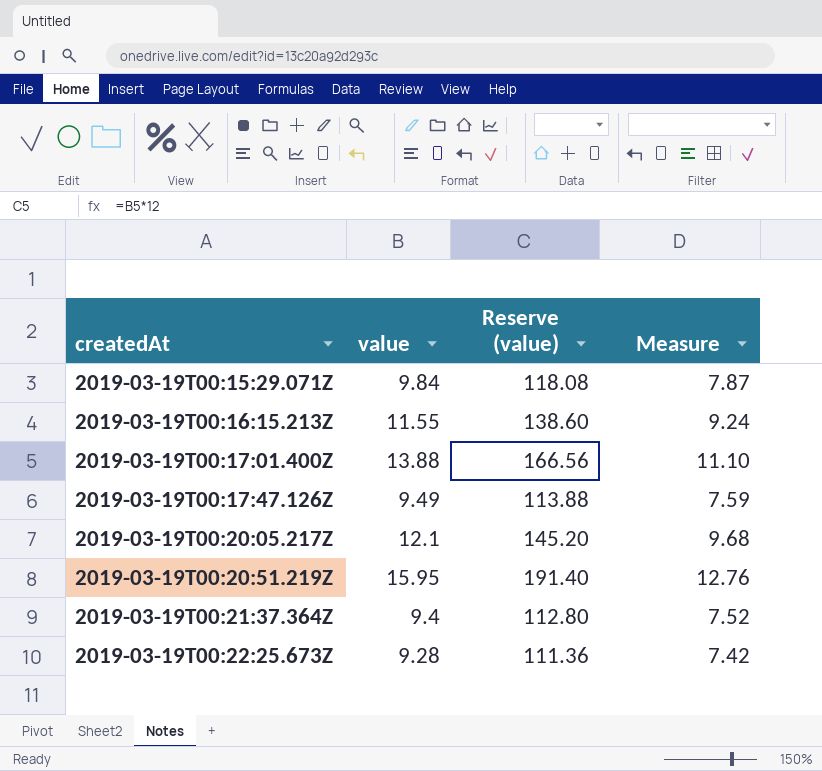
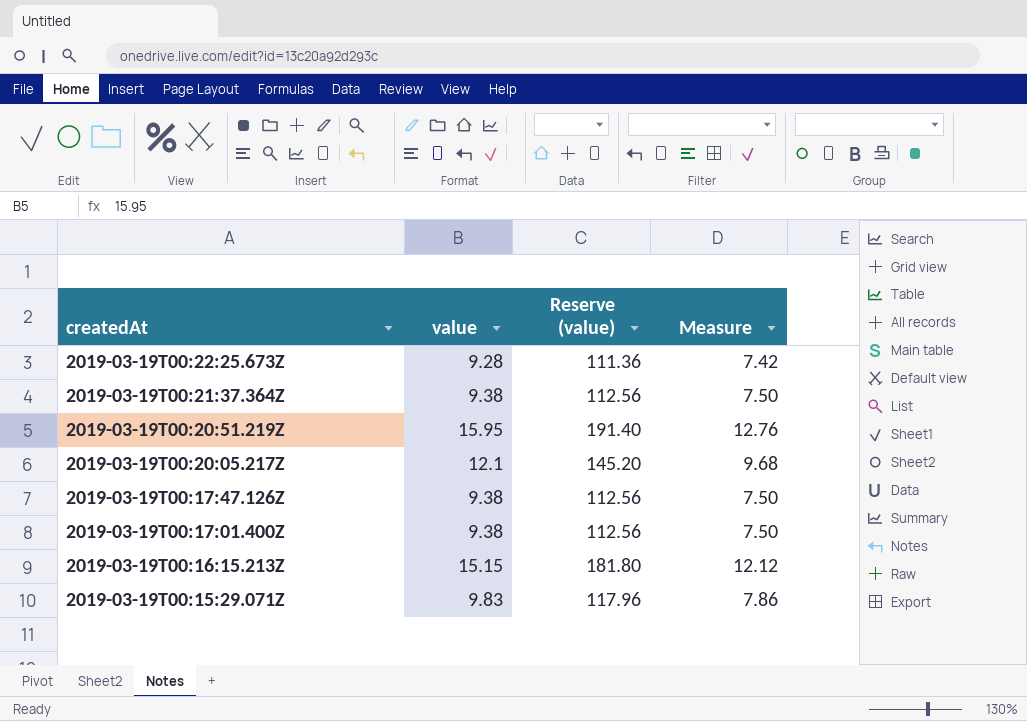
row order: createdAt ascending -> createdAt descending
2019-03-19T00:21:37.364Z | value: 9.4 -> 9.38
2019-03-19T00:21:37.364Z | Reserve (value): 112.80 -> 112.56
2019-03-19T00:21:37.364Z | Measure: 7.52 -> 7.50
2019-03-19T00:17:47.126Z | value: 9.49 -> 9.38
2019-03-19T00:17:47.126Z | Reserve (value): 113.88 -> 112.56
2019-03-19T00:17:47.126Z | Measure: 7.59 -> 7.50
2019-03-19T00:17:01.400Z | value: 13.88 -> 9.38
2019-03-19T00:17:01.400Z | Reserve (value): 166.56 -> 112.56
2019-03-19T00:17:01.400Z | Measure: 11.10 -> 7.50
2019-03-19T00:16:15.213Z | value: 11.55 -> 15.15
2019-03-19T00:16:15.213Z | Reserve (value): 138.60 -> 181.80
2019-03-19T00:16:15.213Z | Measure: 9.24 -> 12.12
2019-03-19T00:15:29.071Z | value: 9.84 -> 9.83
2019-03-19T00:15:29.071Z | Reserve (value): 118.08 -> 117.96
2019-03-19T00:15:29.071Z | Measure: 7.87 -> 7.86

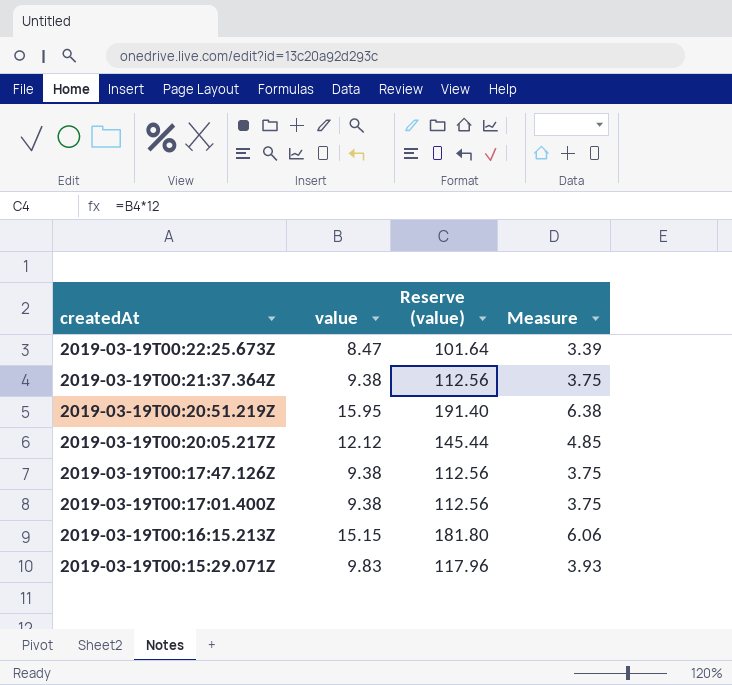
column Measure | formula: [value] * 0.8 -> [value] * 0.4
2019-03-19T00:22:25.673Z | value: 9.28 -> 8.47
2019-03-19T00:22:25.673Z | Reserve (value): 111.36 -> 101.64
2019-03-19T00:20:05.217Z | value: 12.1 -> 12.12
2019-03-19T00:20:05.217Z | Reserve (value): 145.20 -> 145.44

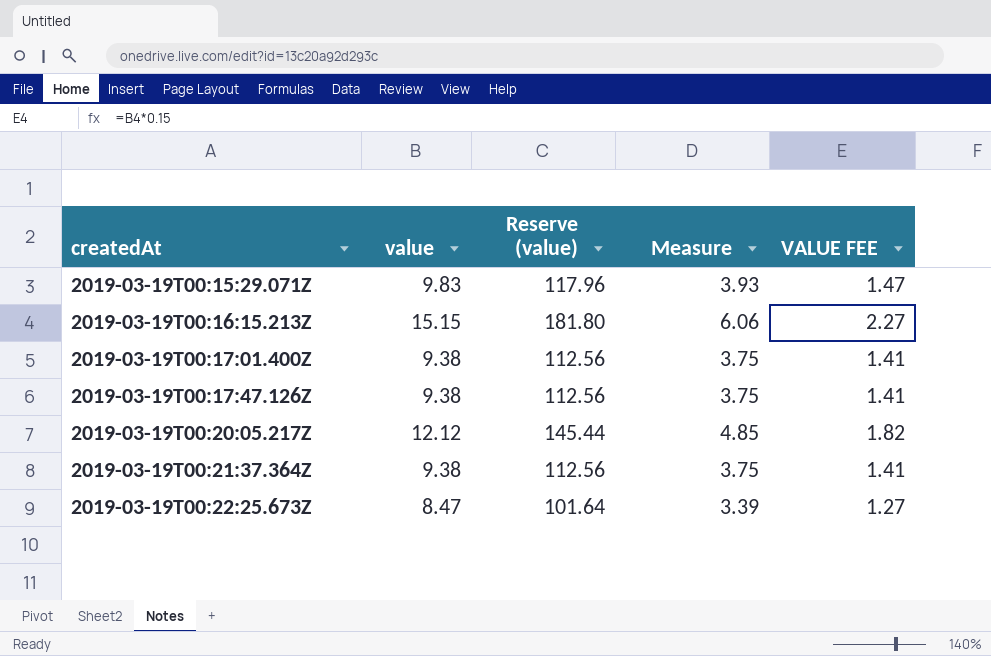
row order: createdAt descending -> createdAt ascending
column VALUE FEE | formula: none -> [value] * 0.15
row 2019-03-19T00:20:51.219Z: 15.95 | 191.40 | 6.38 -> none

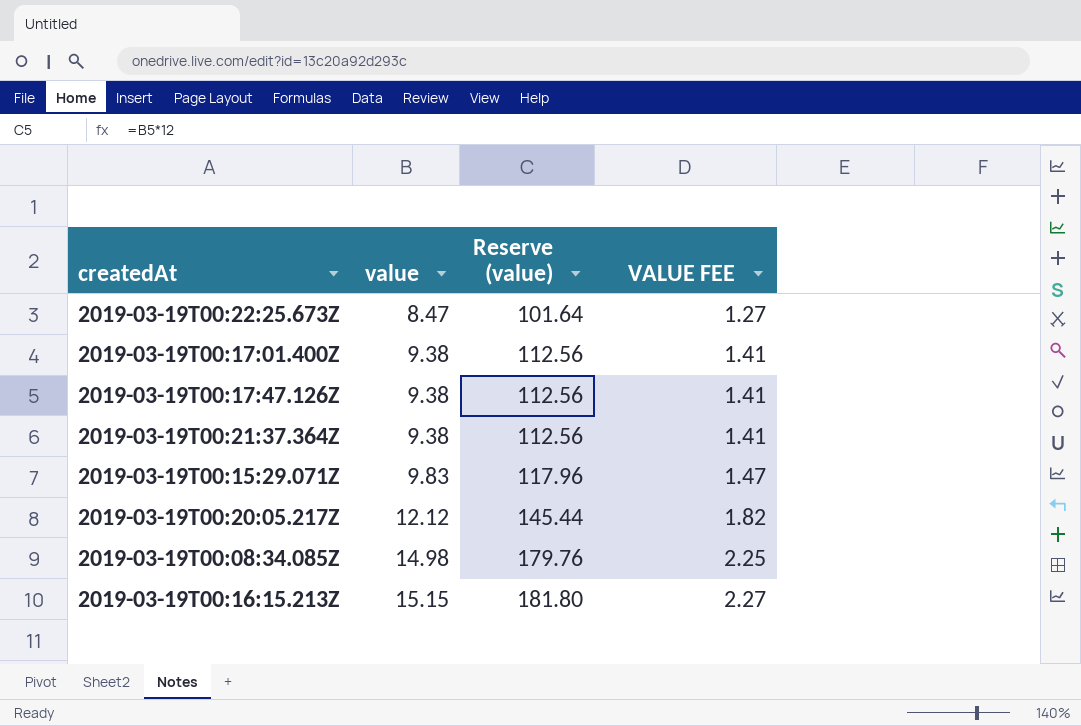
row order: createdAt ascending -> value ascending
column Measure | formula: [value] * 0.4 -> none
row 2019-03-19T00:08:34.085Z: none -> 14.98 | 179.76 | 2.25

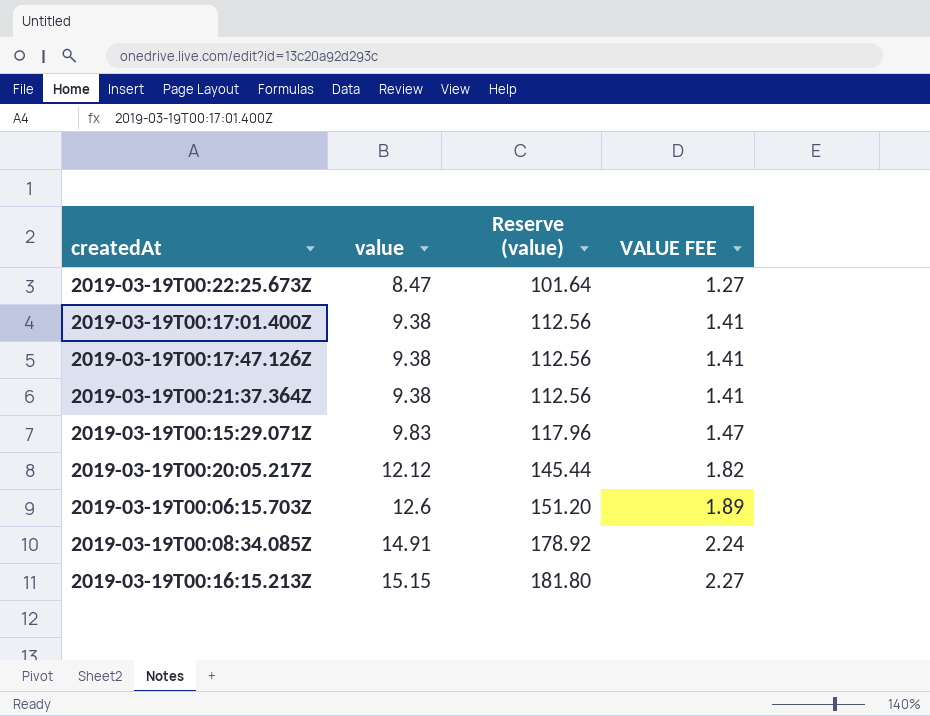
row 2019-03-19T00:06:15.703Z: none -> 12.6 | 151.20 | 1.89
2019-03-19T00:08:34.085Z | value: 14.98 -> 14.91
2019-03-19T00:08:34.085Z | Reserve (value): 179.76 -> 178.92
2019-03-19T00:08:34.085Z | VALUE FEE: 2.25 -> 2.24

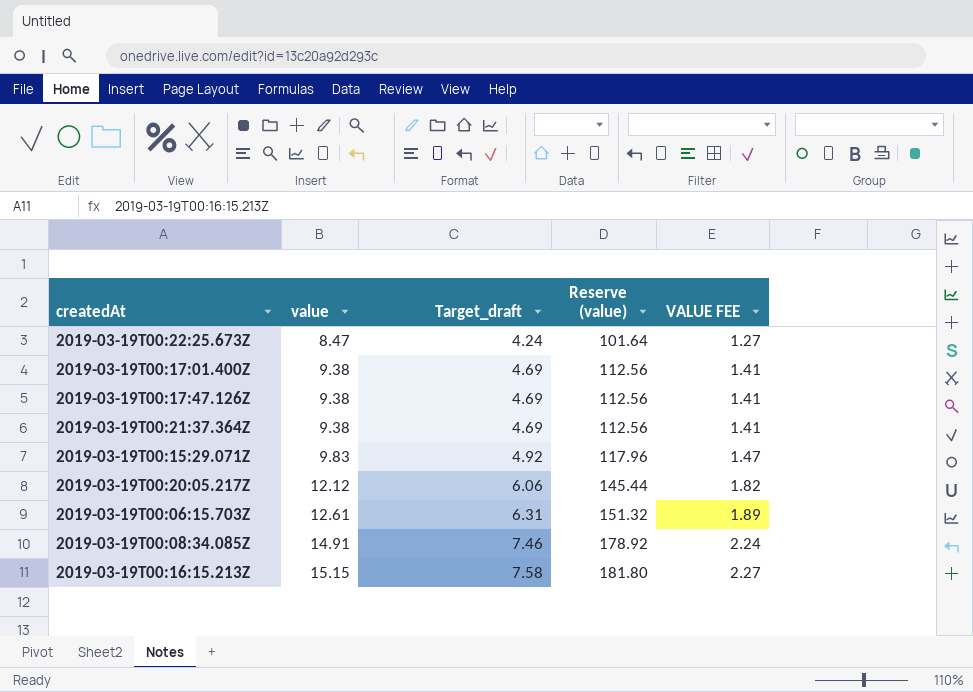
column Target_draft | formula: none -> [value] * 0.5
2019-03-19T00:06:15.703Z | value: 12.6 -> 12.61
2019-03-19T00:06:15.703Z | Reserve (value): 151.20 -> 151.32

